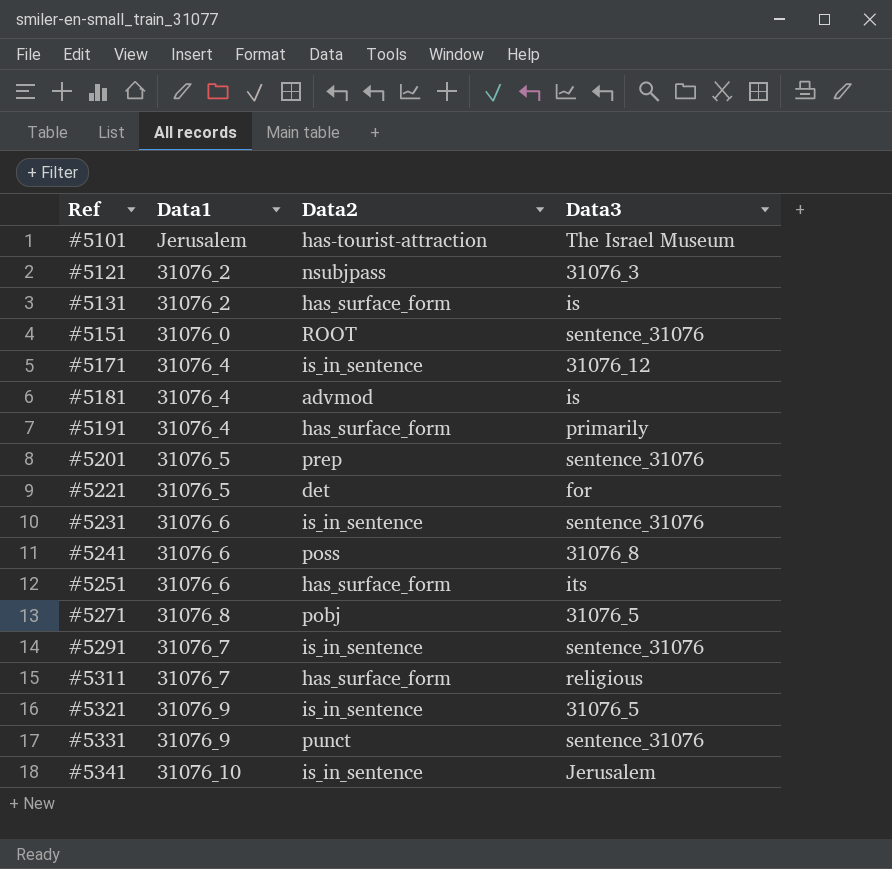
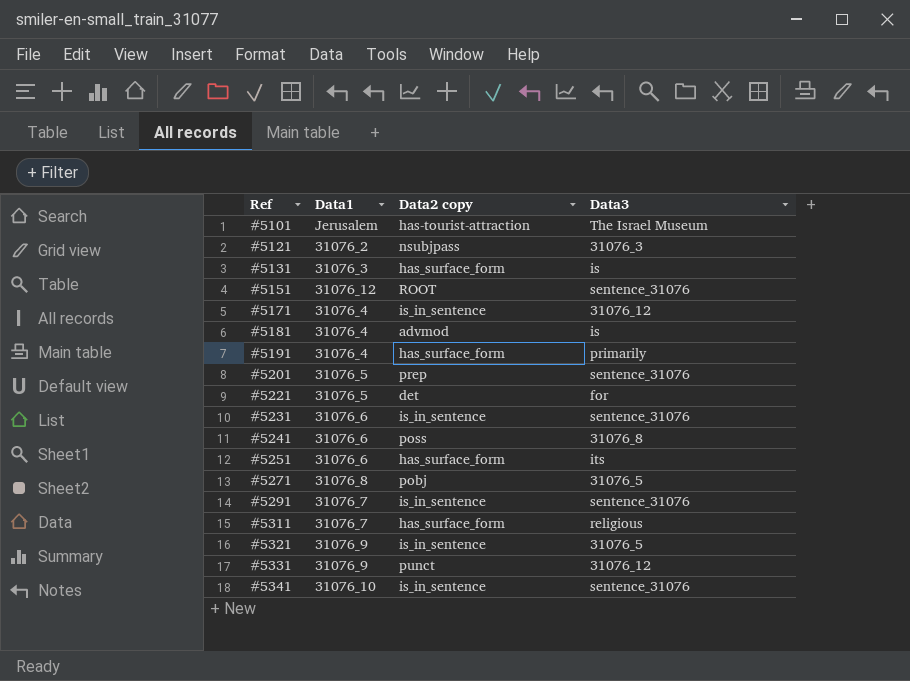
column name: Data2 -> Data2 copy
#5131 | Data1: 31076_2 -> 31076_3
#5151 | Data1: 31076_0 -> 31076_12
#5331 | Data3: sentence_31076 -> 31076_12
#5341 | Data3: Jerusalem -> sentence_31076

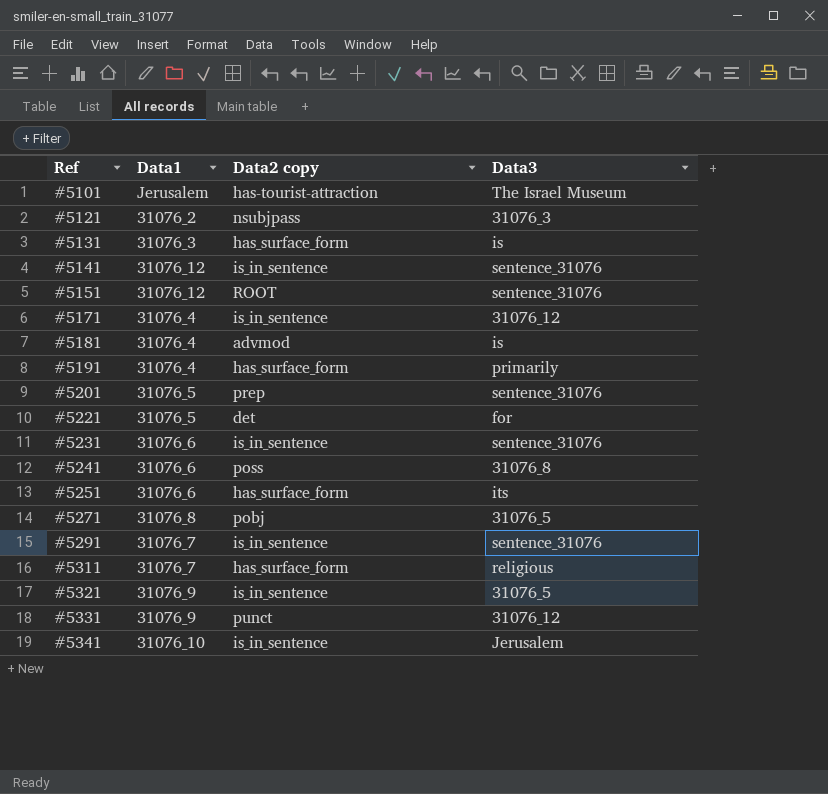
row #5141: none -> 31076_12 | is_in_sentence | sentence_31076
#5341 | Data3: sentence_31076 -> Jerusalem

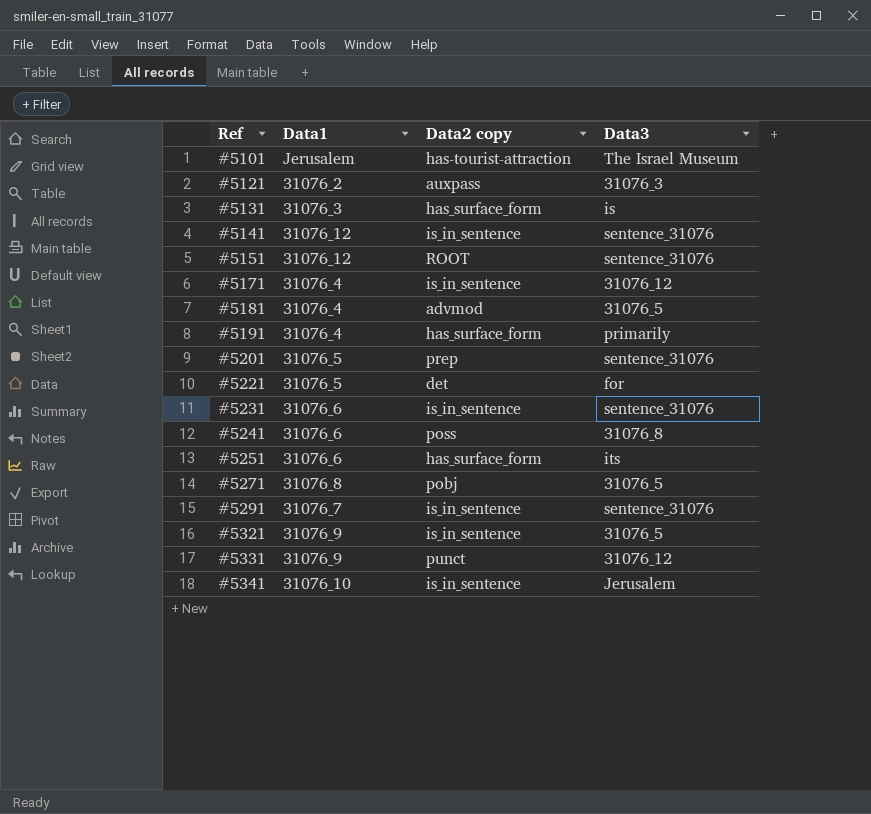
row #5311: 31076_7 | has_surface_form | religious -> none
#5121 | Data2 copy: nsubjpass -> auxpass
#5181 | Data3: is -> 31076_5

